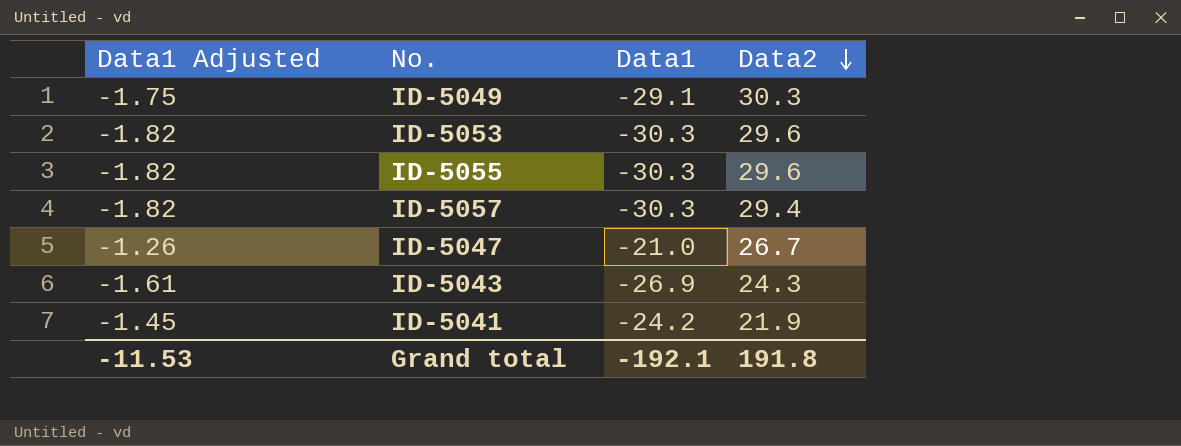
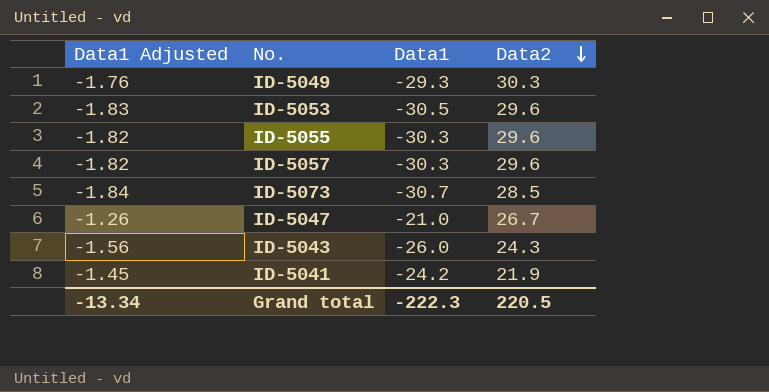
ID-5049 | Data1 Adjusted: -1.75 -> -1.76
ID-5049 | Data1: -29.1 -> -29.3
ID-5053 | Data1 Adjusted: -1.82 -> -1.83
ID-5053 | Data1: -30.3 -> -30.5
ID-5057 | Data2: 29.4 -> 29.6
row ID-5073: none -> -1.84 | -30.7 | 28.5
ID-5043 | Data1 Adjusted: -1.61 -> -1.56
ID-5043 | Data1: -26.9 -> -26.0
Grand total | Data1 Adjusted: -11.53 -> -13.34
Grand total | Data1: -192.1 -> -222.3
Grand total | Data2: 191.8 -> 220.5

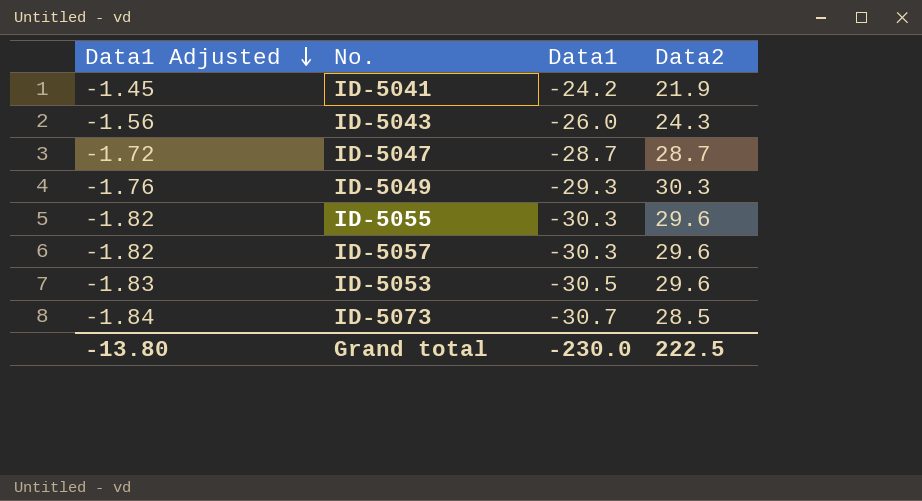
row order: Data2 descending -> Data1 Adjusted descending
ID-5047 | Data1 Adjusted: -1.26 -> -1.72
ID-5047 | Data1: -21.0 -> -28.7
ID-5047 | Data2: 26.7 -> 28.7
Grand total | Data1 Adjusted: -13.34 -> -13.80
Grand total | Data1: -222.3 -> -230.0
Grand total | Data2: 220.5 -> 222.5

